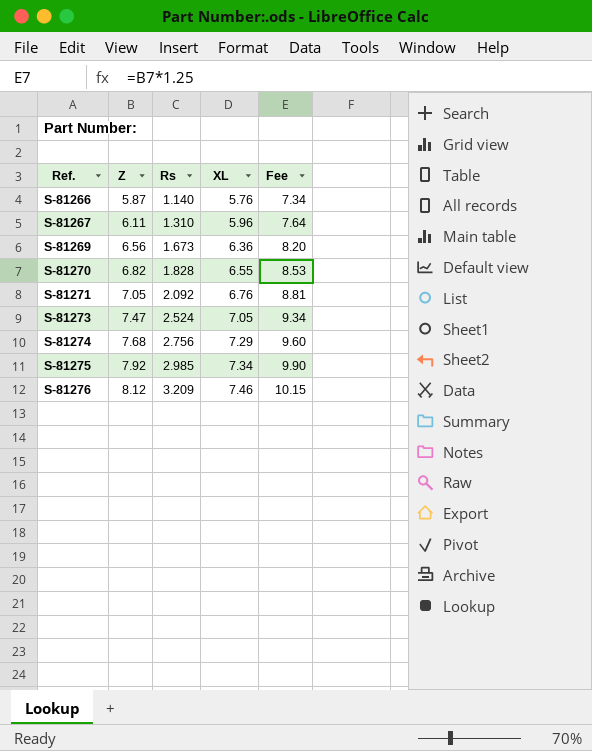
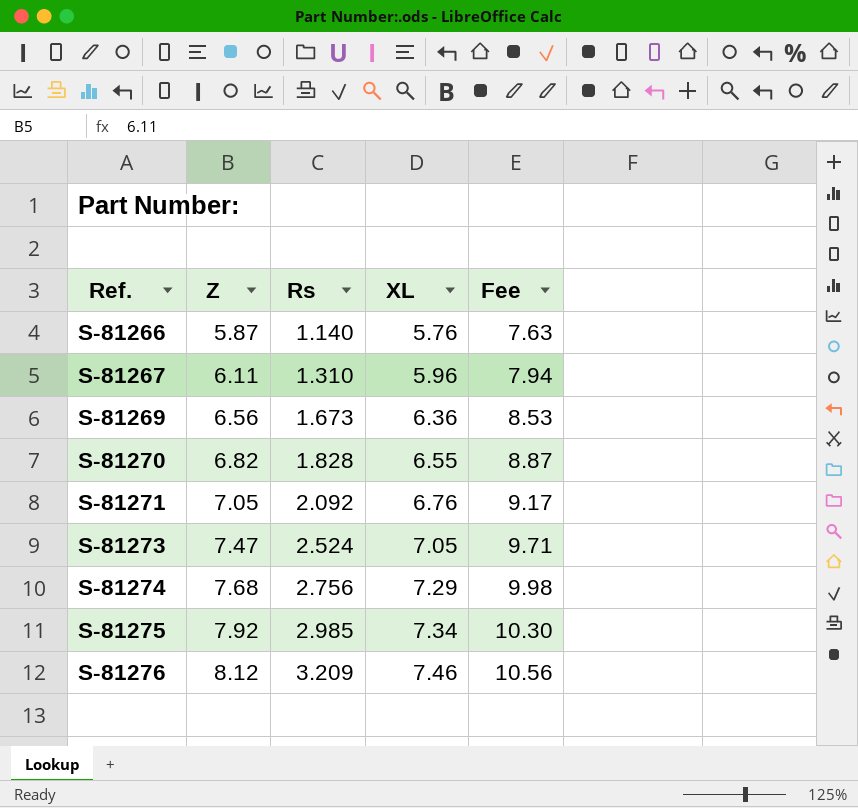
column Fee | formula: [Z] * 1.25 -> [Z] * 1.3

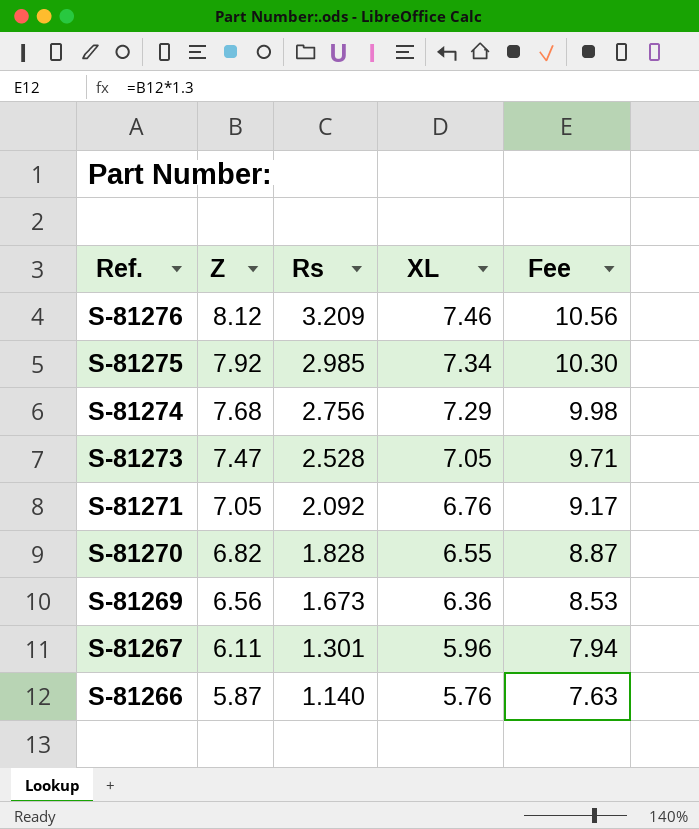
row order: Ref. ascending -> Ref. descending
S-81273 | Rs: 2.524 -> 2.528
S-81267 | Rs: 1.310 -> 1.301

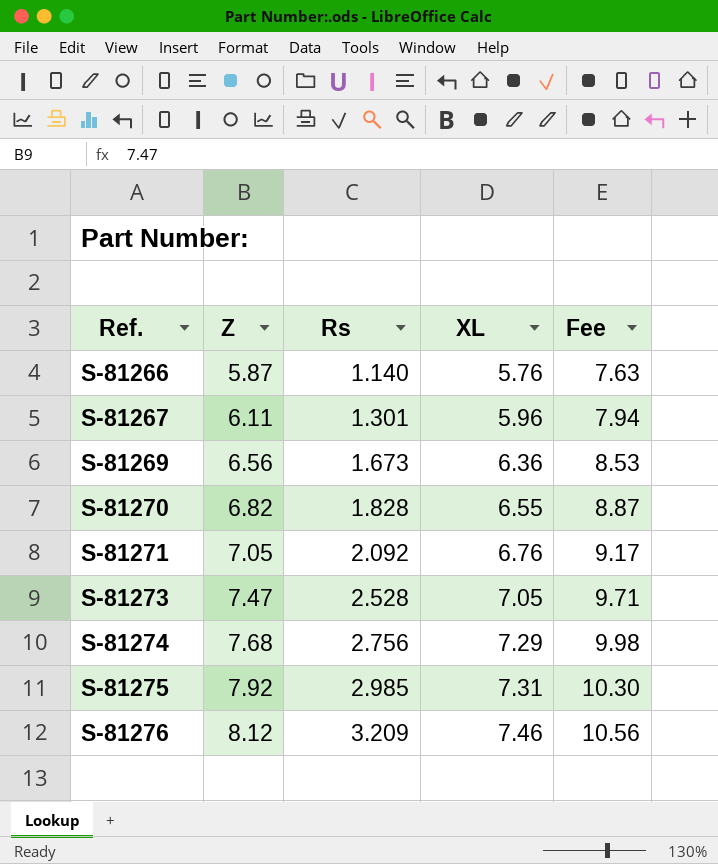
row order: Ref. descending -> Ref. ascending
S-81275 | XL: 7.34 -> 7.31

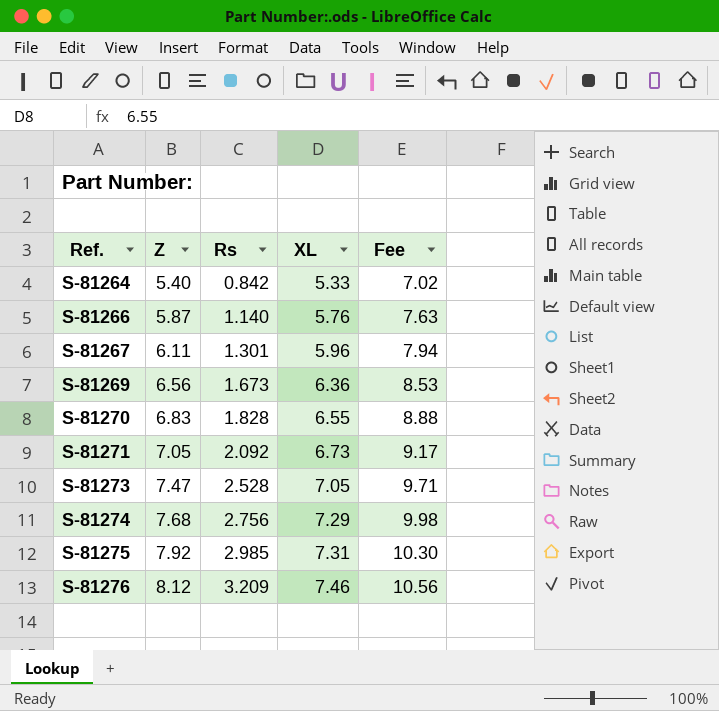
row S-81264: none -> 5.40 | 0.842 | 5.33 | 7.02
S-81270 | Z: 6.82 -> 6.83
S-81270 | Fee: 8.87 -> 8.88
S-81271 | XL: 6.76 -> 6.73

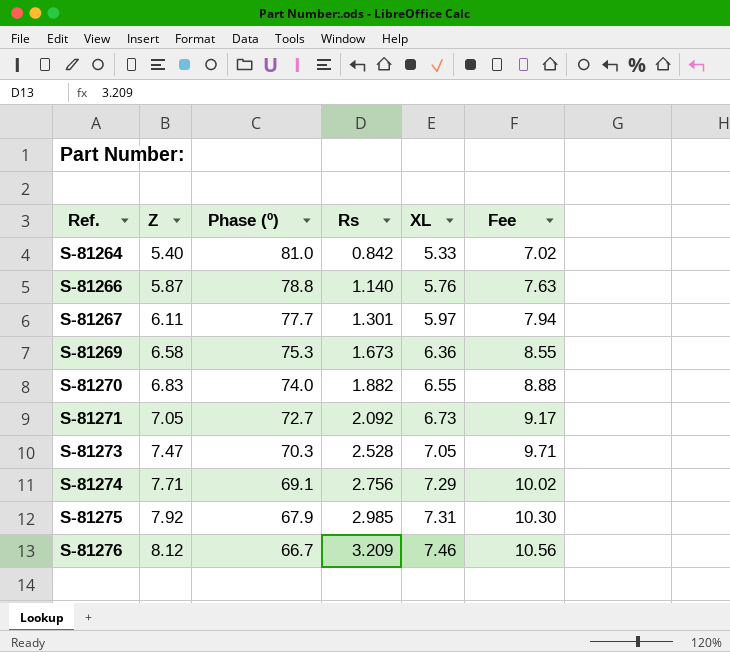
column Phase (º) | position: none -> 3
S-81267 | XL: 5.96 -> 5.97
S-81269 | Z: 6.56 -> 6.58
S-81269 | Fee: 8.53 -> 8.55
S-81270 | Rs: 1.828 -> 1.882
S-81274 | Z: 7.68 -> 7.71
S-81274 | Fee: 9.98 -> 10.02

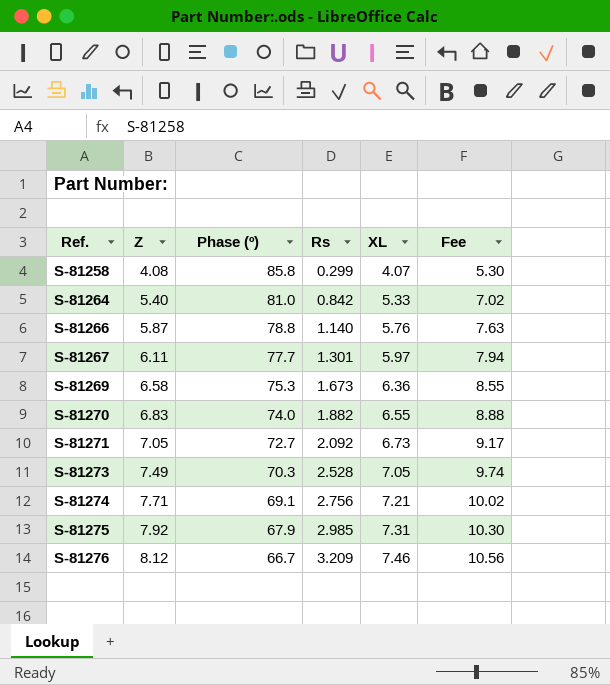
row S-81258: none -> 4.08 | 85.8 | 0.299 | 4.07 | 5.30
S-81273 | Z: 7.47 -> 7.49
S-81273 | Fee: 9.71 -> 9.74
S-81274 | XL: 7.29 -> 7.21

